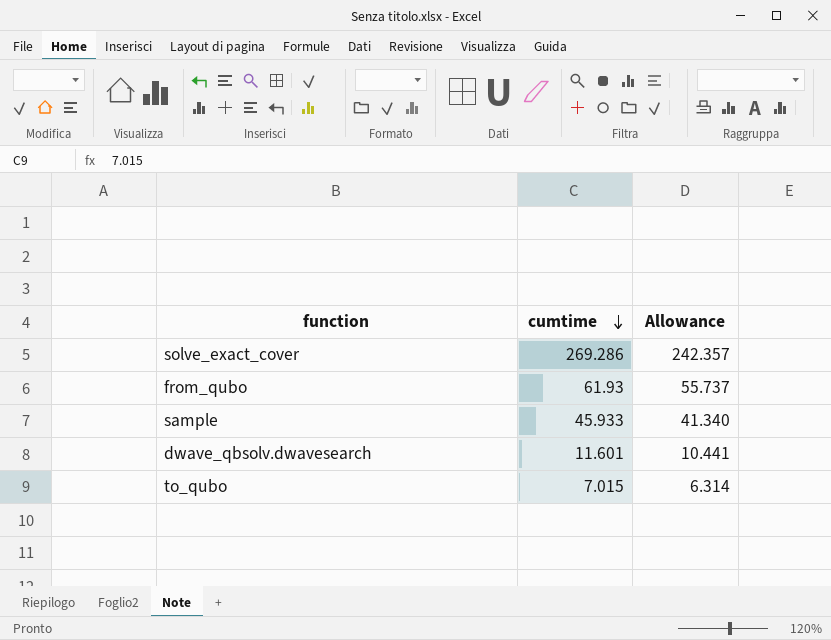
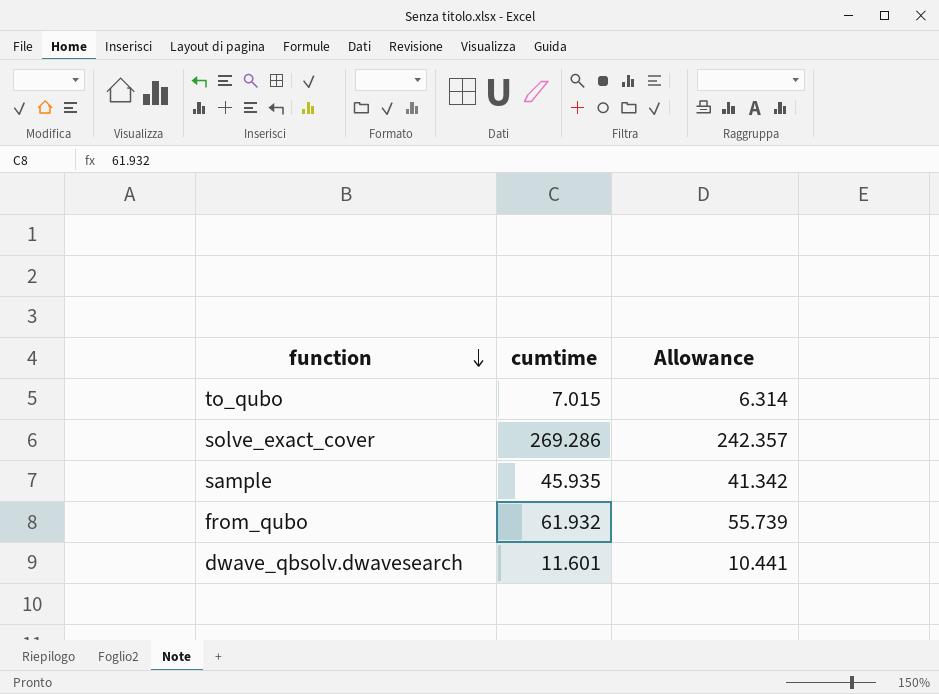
row order: cumtime descending -> function descending
sample | cumtime: 45.933 -> 45.935
sample | Allowance: 41.340 -> 41.342
from_qubo | cumtime: 61.93 -> 61.932
from_qubo | Allowance: 55.737 -> 55.739

